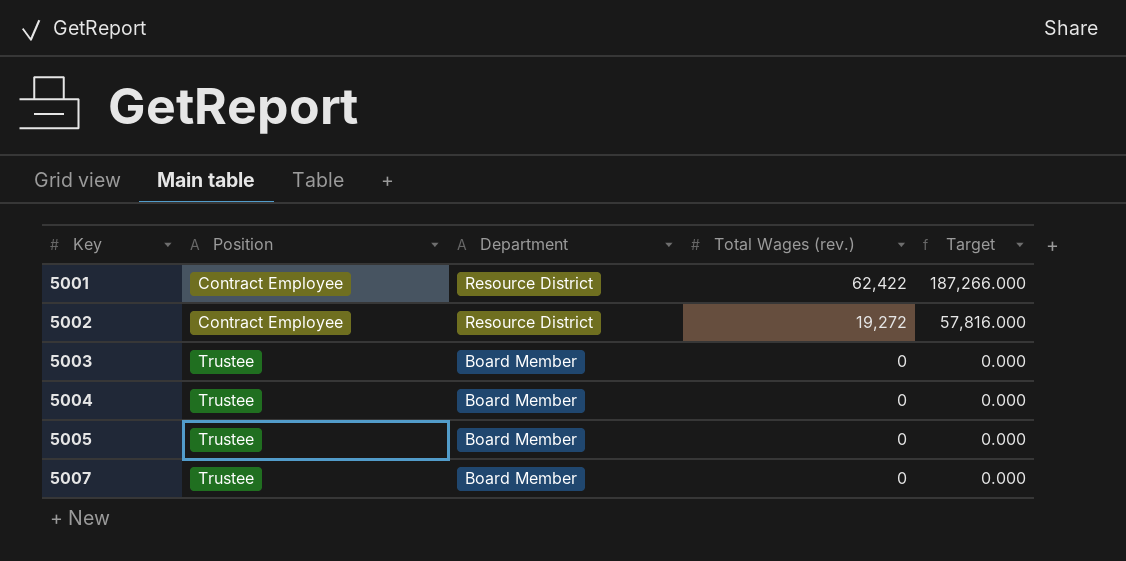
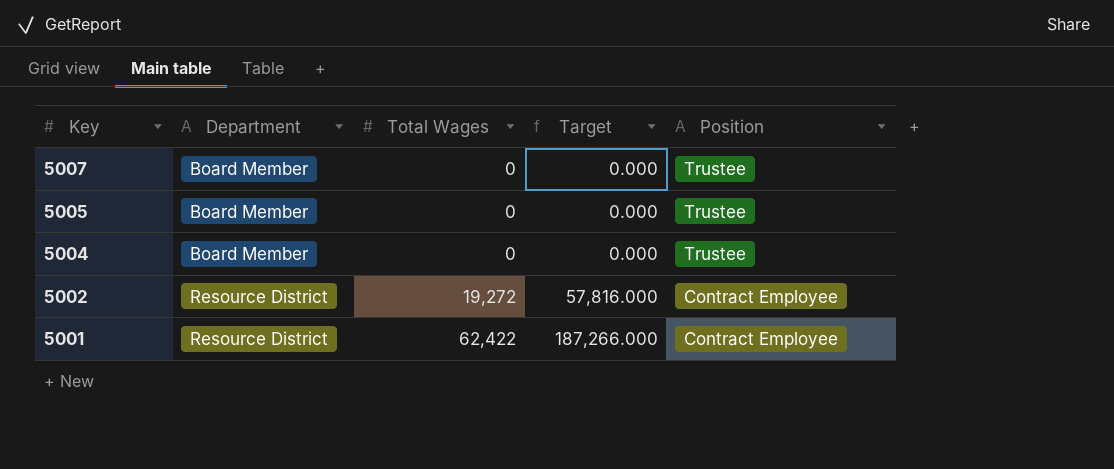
row order: Key ascending -> Key descending
column name: Total Wages (rev.) -> Total Wages
column Position | position: 2 -> 5
row 5003: Trustee | Board Member | 0 | 0.000 -> none

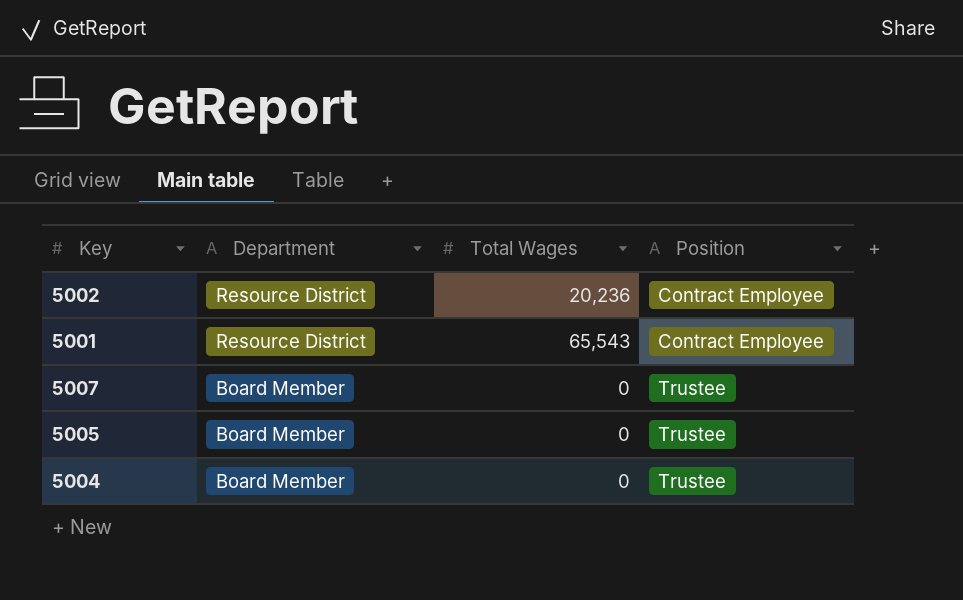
row order: Key descending -> Department descending
column Target | formula: [Total Wages] * 3 -> none
5002 | Total Wages: 19,272 -> 20,236
5001 | Total Wages: 62,422 -> 65,543

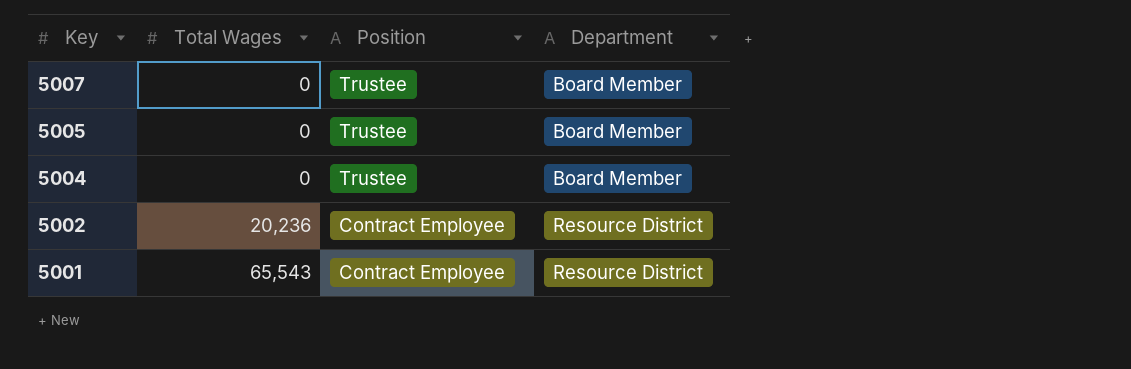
row order: Department descending -> Key descending
column Department | position: 2 -> 4

